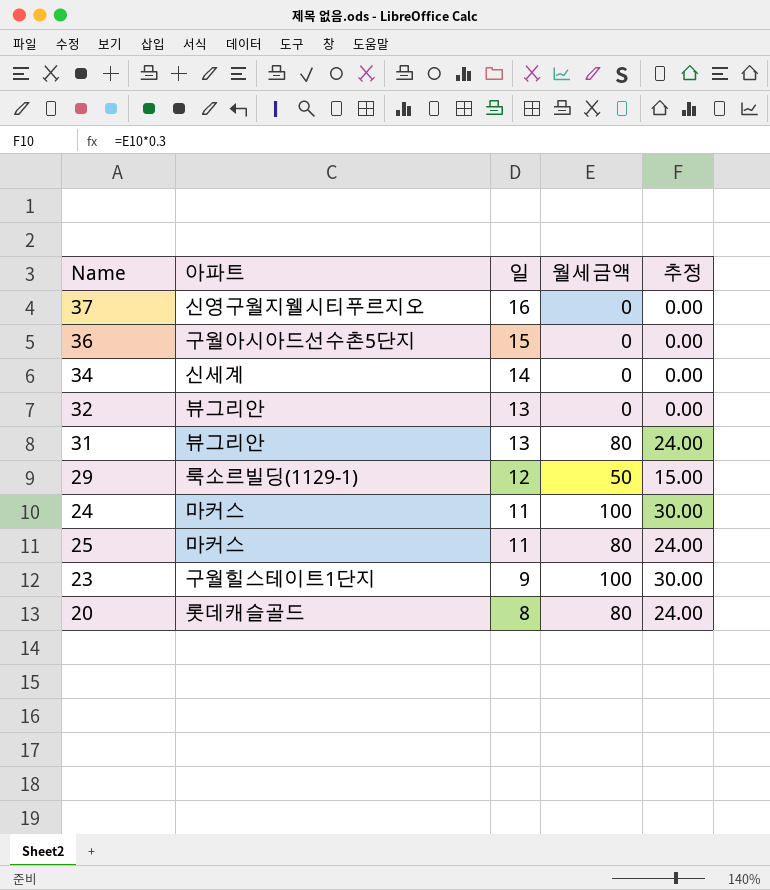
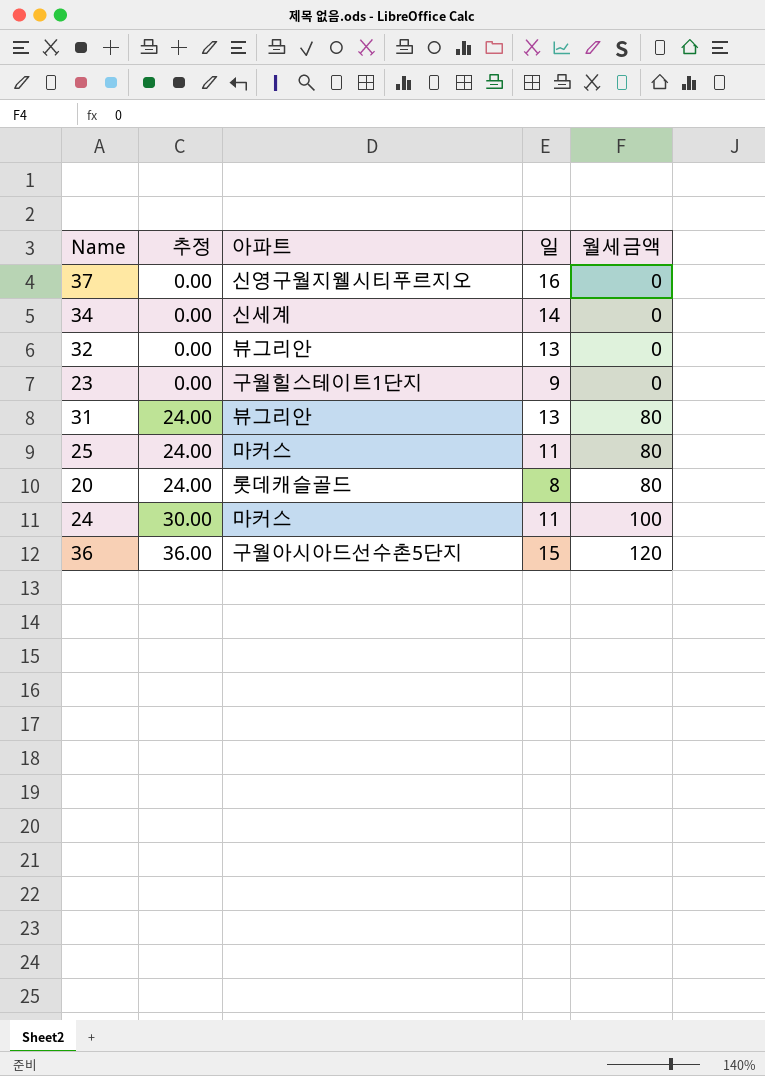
row order: 일 descending -> 추정 ascending
column 추정 | position: 5 -> 2
row 29: 룩소르빌딩(1129-1) | 12 | 50 | 15.00 -> none
23 | 추정: 30.00 -> 0.00
23 | 월세금액: 100 -> 0
36 | 추정: 0.00 -> 36.00
36 | 월세금액: 0 -> 120

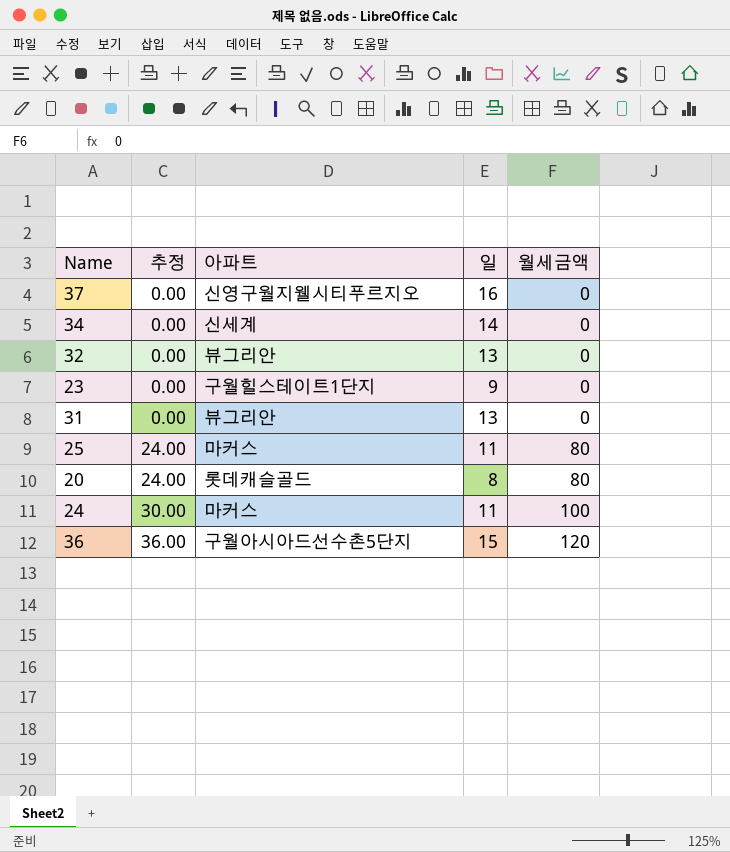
31 | 추정: 24.00 -> 0.00
31 | 월세금액: 80 -> 0

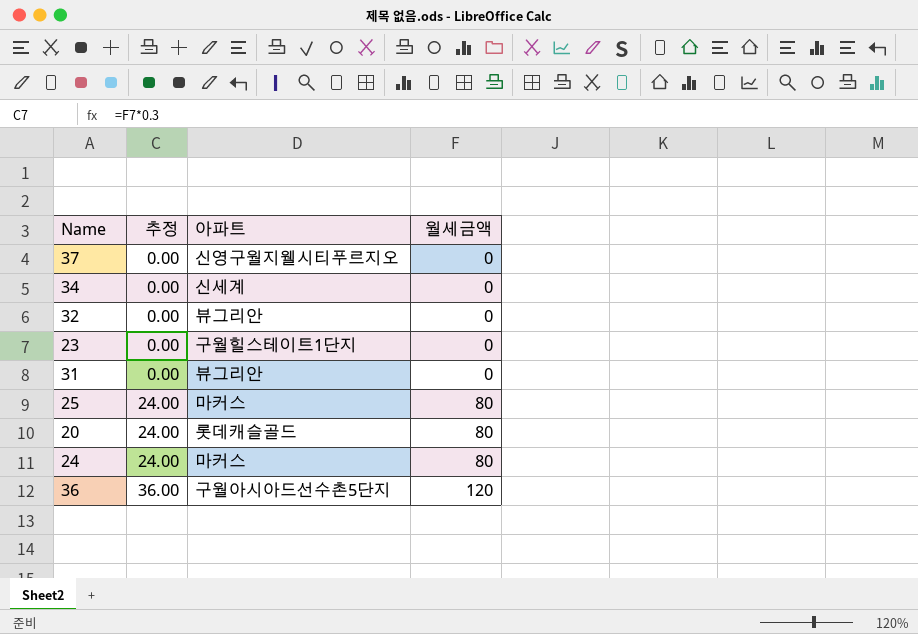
column 일 | position: 4 -> none
24 | 추정: 30.00 -> 24.00
24 | 월세금액: 100 -> 80

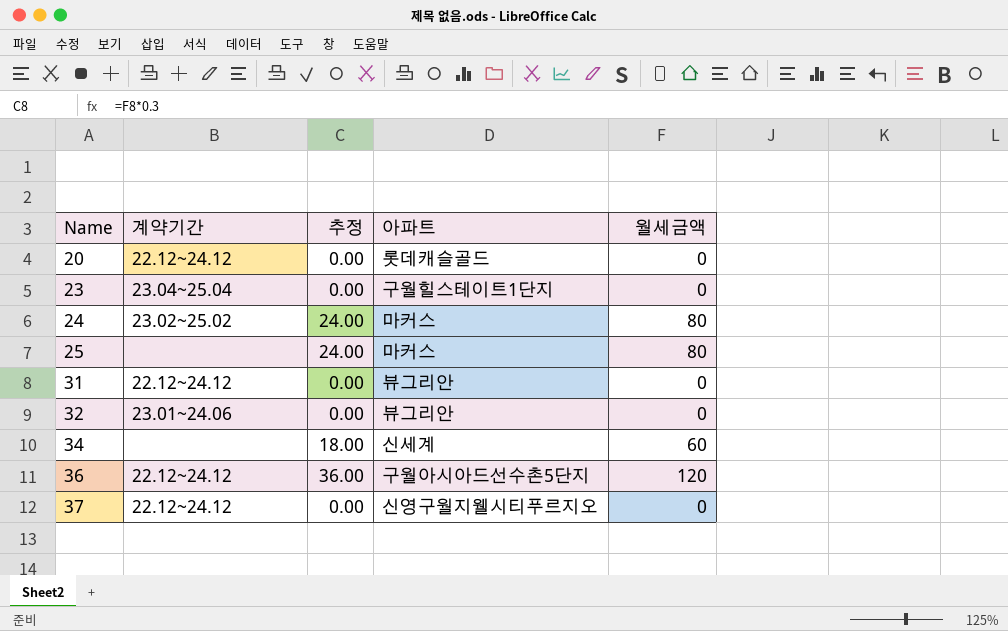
row order: 추정 ascending -> Name ascending
column 계약기간 | position: none -> 2
20 | 추정: 24.00 -> 0.00
20 | 월세금액: 80 -> 0
34 | 추정: 0.00 -> 18.00
34 | 월세금액: 0 -> 60

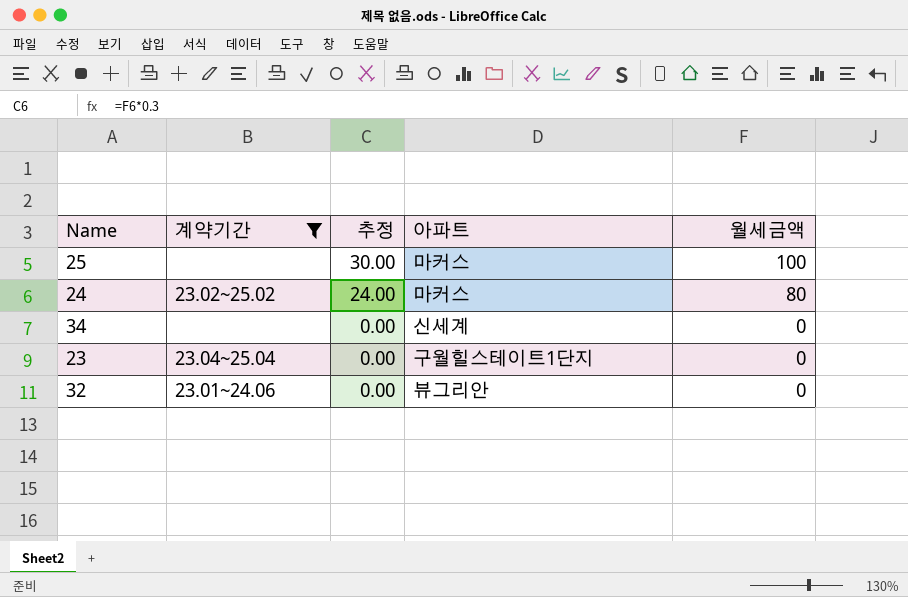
filter: none -> 계약기간 != 22.12~24.12
row order: Name ascending -> 추정 descending
25 | 추정: 24.00 -> 30.00
25 | 월세금액: 80 -> 100
34 | 추정: 18.00 -> 0.00
34 | 월세금액: 60 -> 0

